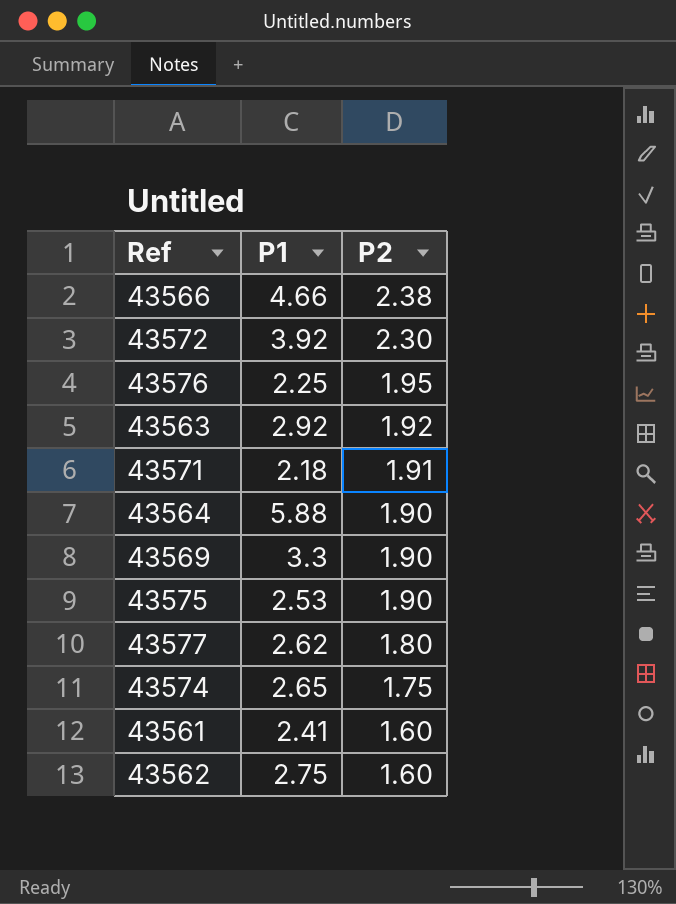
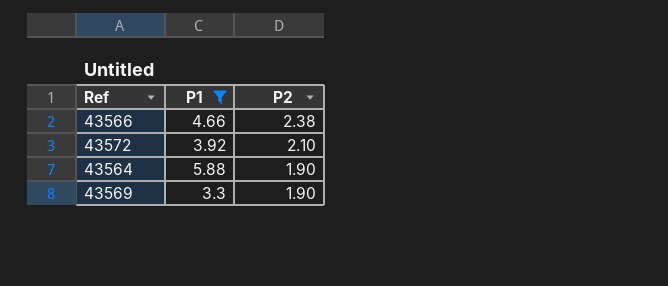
filter: none -> P1 >= 3.3
43572 | P2: 2.30 -> 2.10

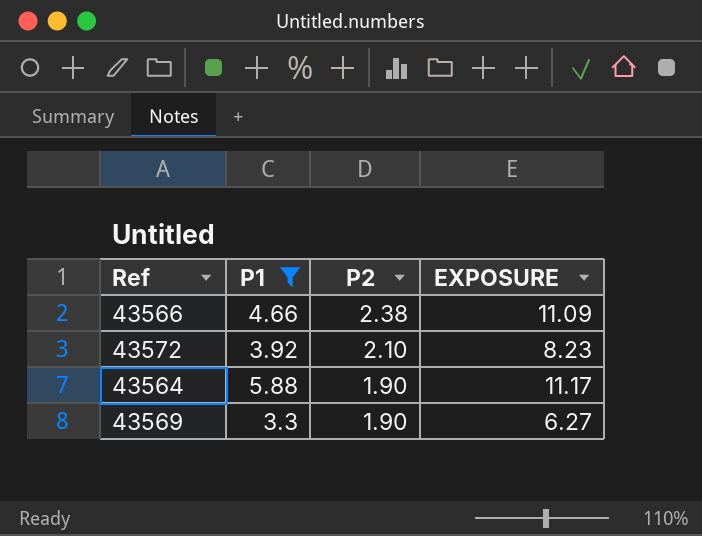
column EXPOSURE | formula: none -> [P1] * [P2]

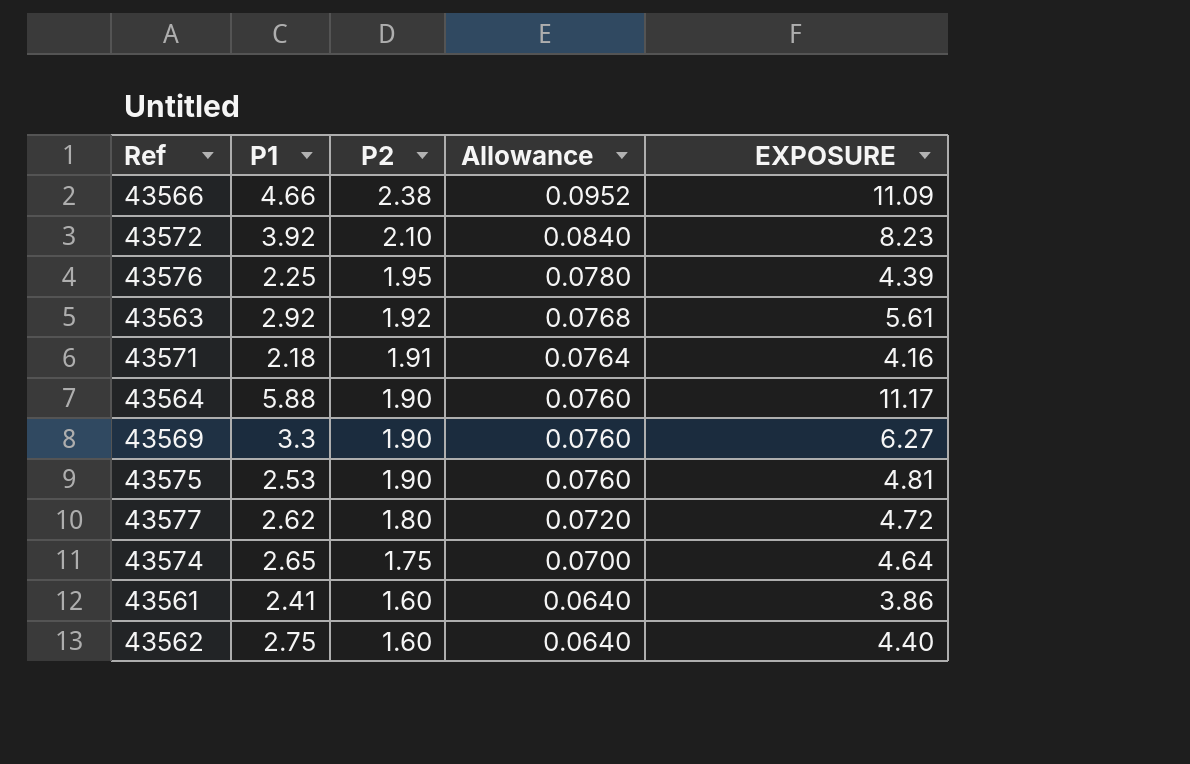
filter: P1 >= 3.3 -> none
column Allowance | formula: none -> [P2] * 0.04

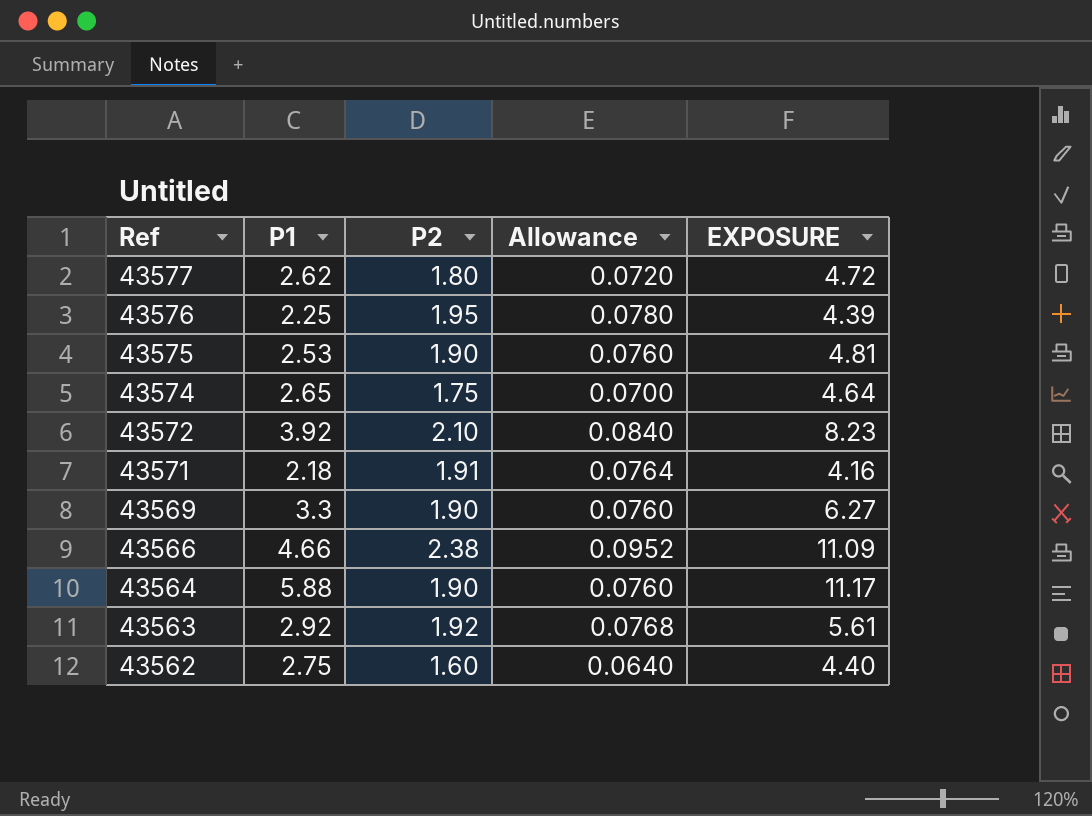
row order: P2 descending -> Ref descending
row 43561: 2.41 | 1.60 | 0.0640 | 3.86 -> none

